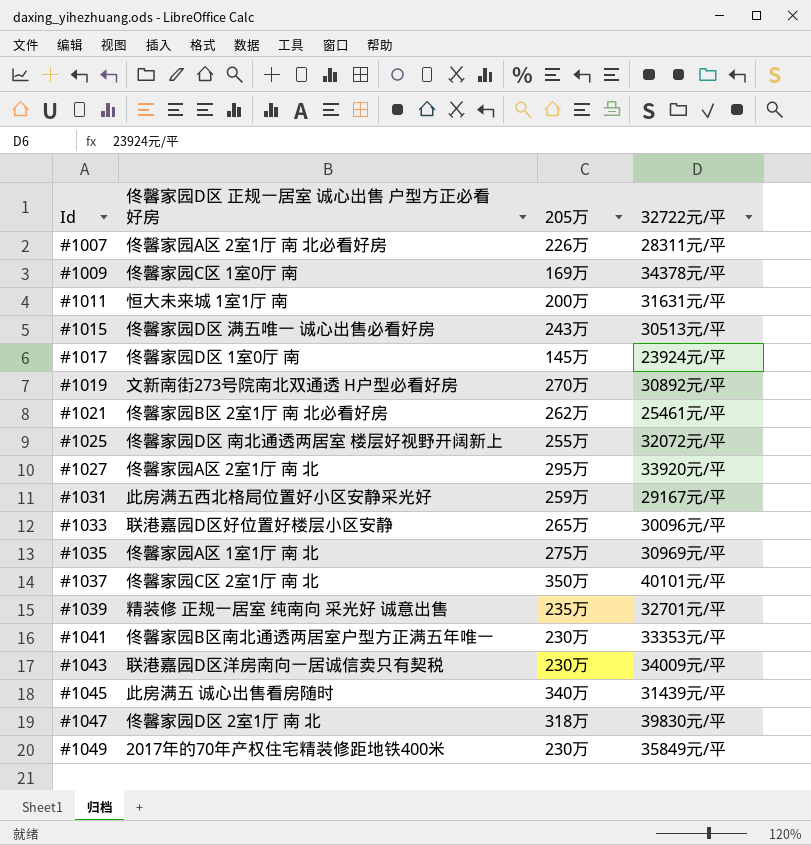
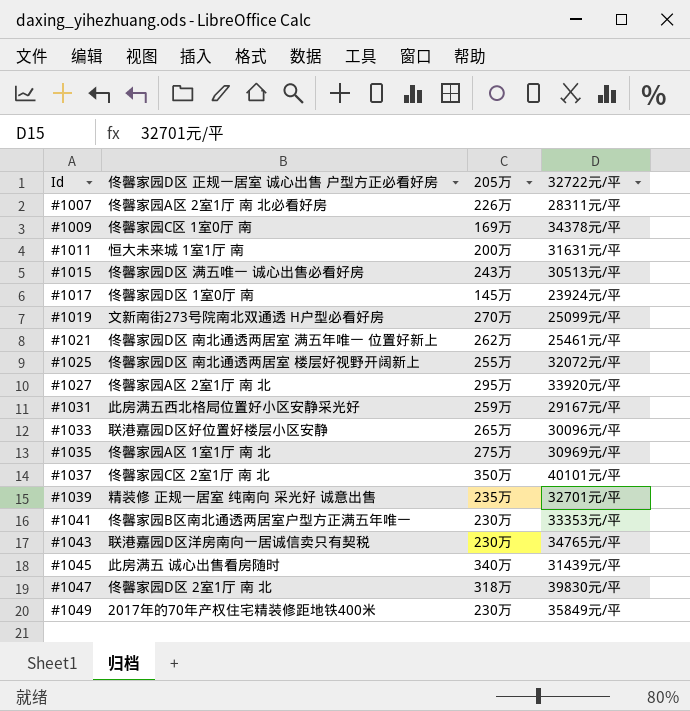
#1019 | 32722元/平: 30892元/平 -> 25099元/平
#1021 | 佟馨家园D区 正规一居室 诚心出售 户型方正必看好房: 佟馨家园B区 2室1厅 南 北必看好房 -> 佟馨家园D区 南北通透两居室 满五年唯一 位置好新上
#1043 | 32722元/平: 34009元/平 -> 34765元/平

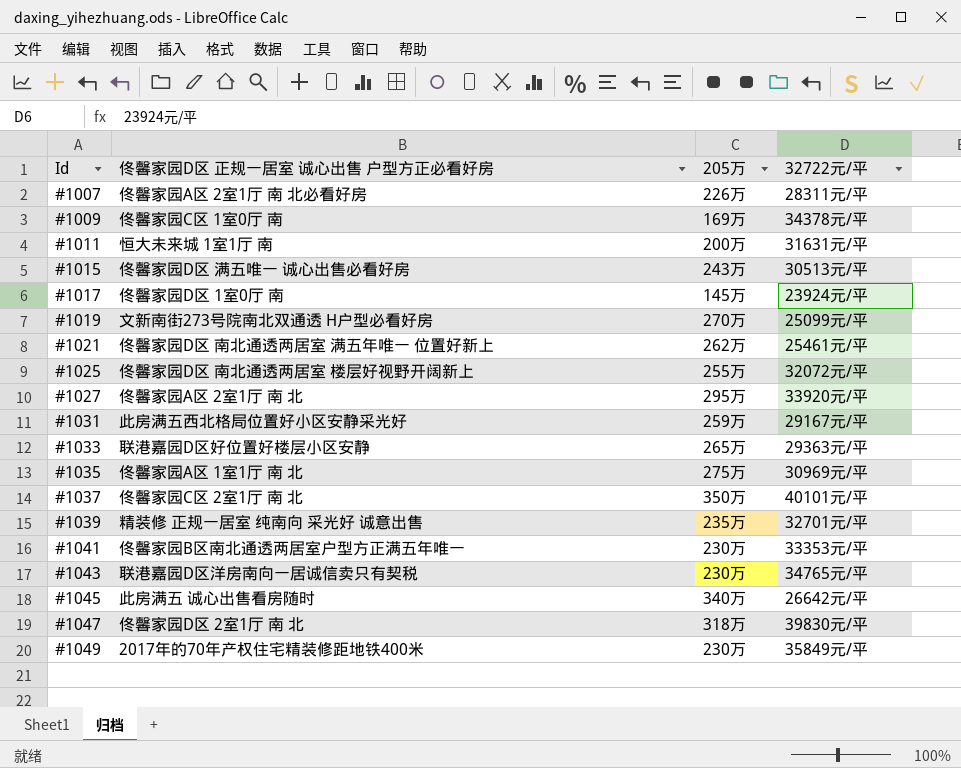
#1033 | 32722元/平: 30096元/平 -> 29363元/平
#1045 | 32722元/平: 31439元/平 -> 26642元/平

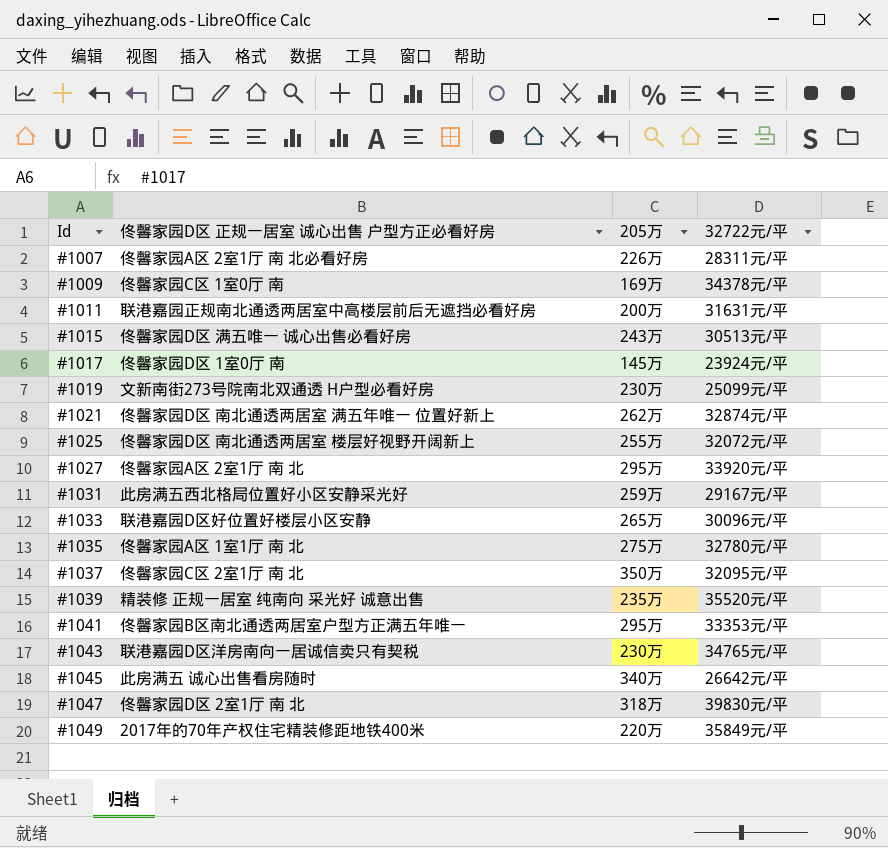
#1011 | 佟馨家园D区 正规一居室 诚心出售 户型方正必看好房: 恒大未来城 1室1厅 南 -> 联港嘉园正规南北通透两居室中高楼层前后无遮挡必看好房
#1019 | 205万: 270万 -> 230万
#1021 | 32722元/平: 25461元/平 -> 32874元/平
#1033 | 32722元/平: 29363元/平 -> 30096元/平
#1035 | 32722元/平: 30969元/平 -> 32780元/平
#1037 | 32722元/平: 40101元/平 -> 32095元/平
#1039 | 32722元/平: 32701元/平 -> 35520元/平
#1041 | 205万: 230万 -> 295万
#1049 | 205万: 230万 -> 220万

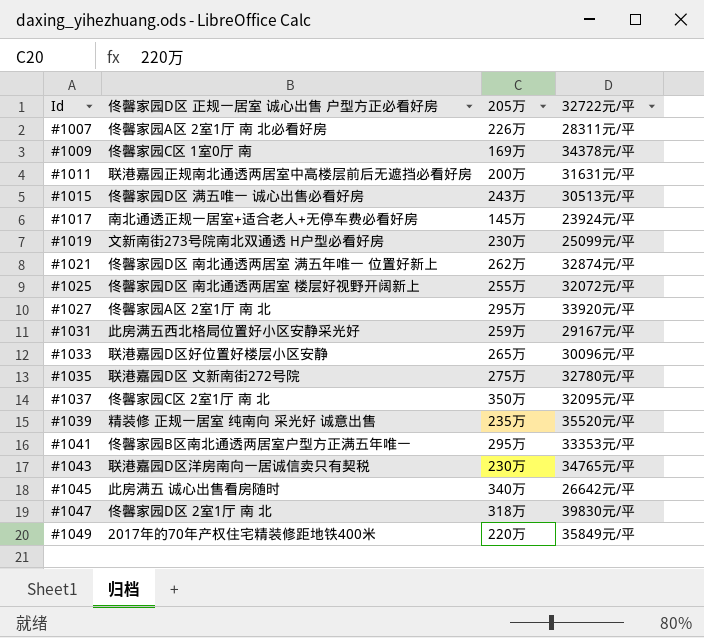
#1017 | 佟馨家园D区 正规一居室 诚心出售 户型方正必看好房: 佟馨家园D区 1室0厅 南 -> 南北通透正规一居室+适合老人+无停车费必看好房
#1035 | 佟馨家园D区 正规一居室 诚心出售 户型方正必看好房: 佟馨家园A区 1室1厅 南 北 -> 联港嘉园D区 文新南街272号院

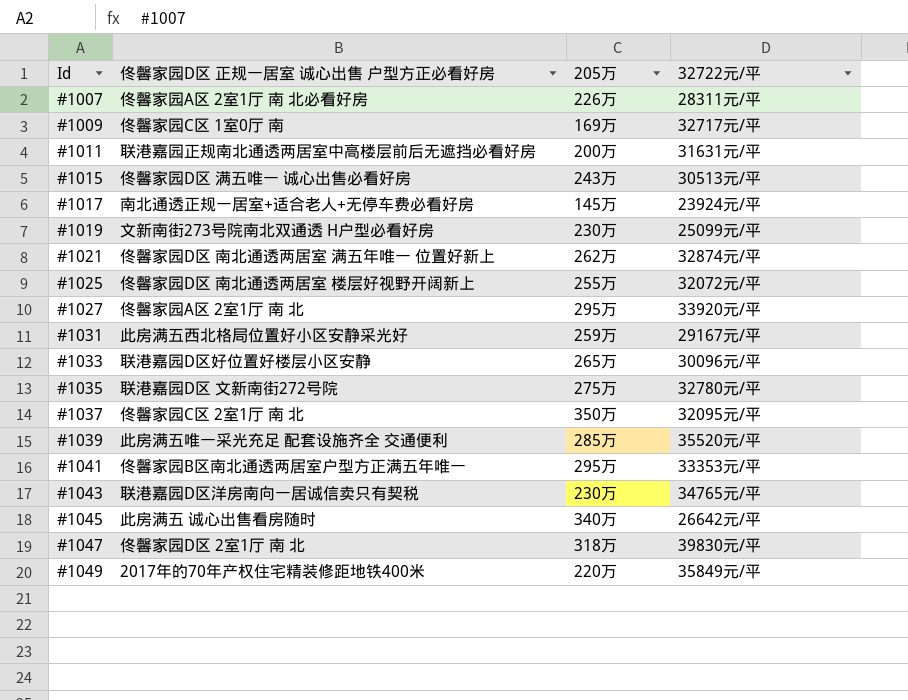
#1009 | 32722元/平: 34378元/平 -> 32717元/平
#1039 | 佟馨家园D区 正规一居室 诚心出售 户型方正必看好房: 精装修 正规一居室 纯南向 采光好 诚意出售 -> 此房满五唯一采光充足 配套设施齐全 交通便利
#1039 | 205万: 235万 -> 285万

